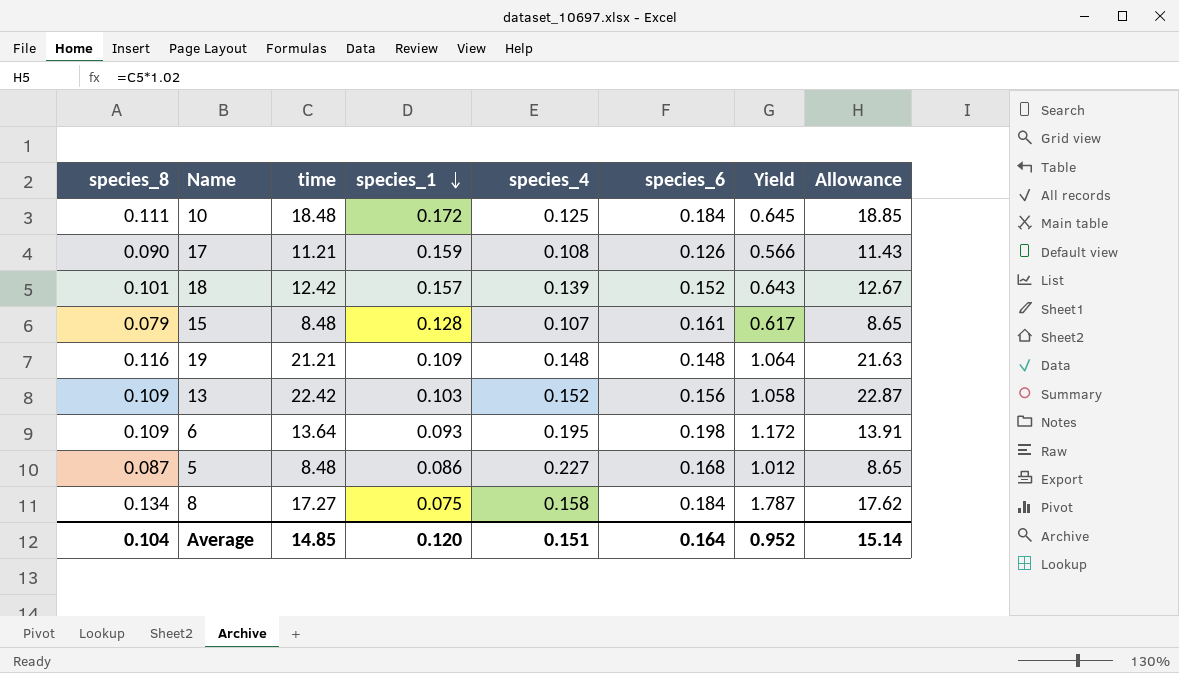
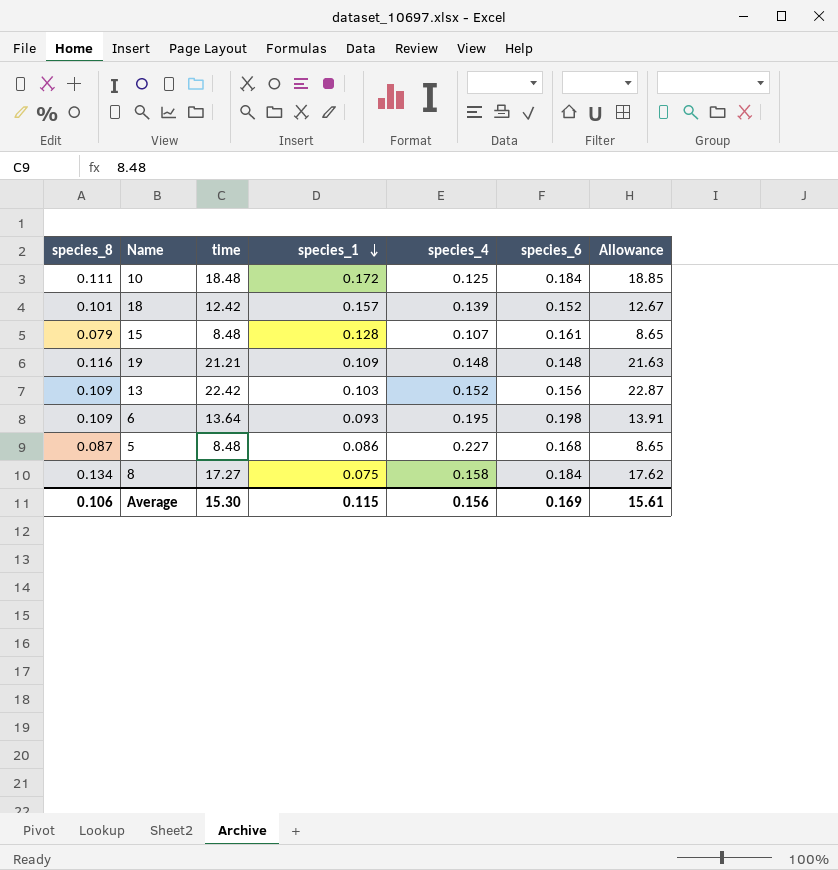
column Yield | formula: [species_8] / [species_1] -> none
row 17: 0.090 | 11.21 | 0.159 | 0.108 | 0.126 | 0.566 | 11.43 -> none
Average | species_8: 0.104 -> 0.106
Average | time: 14.85 -> 15.30
Average | species_1: 0.120 -> 0.115
Average | species_4: 0.151 -> 0.156
Average | species_6: 0.164 -> 0.169
Average | Allowance: 15.14 -> 15.61

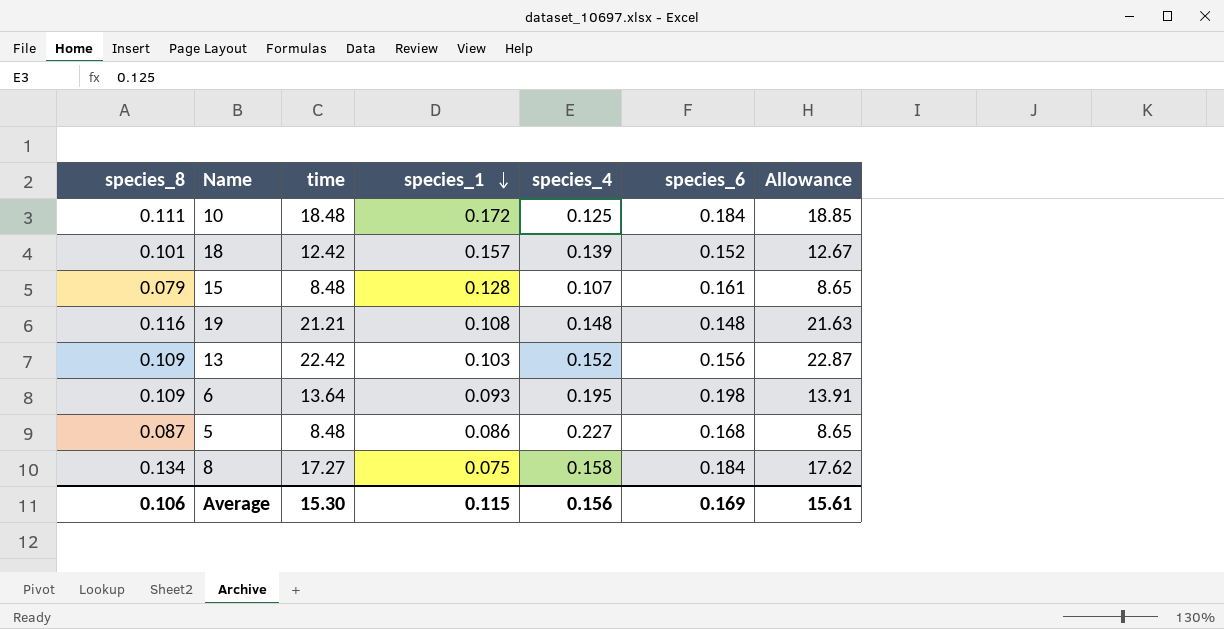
19 | species_1: 0.109 -> 0.108

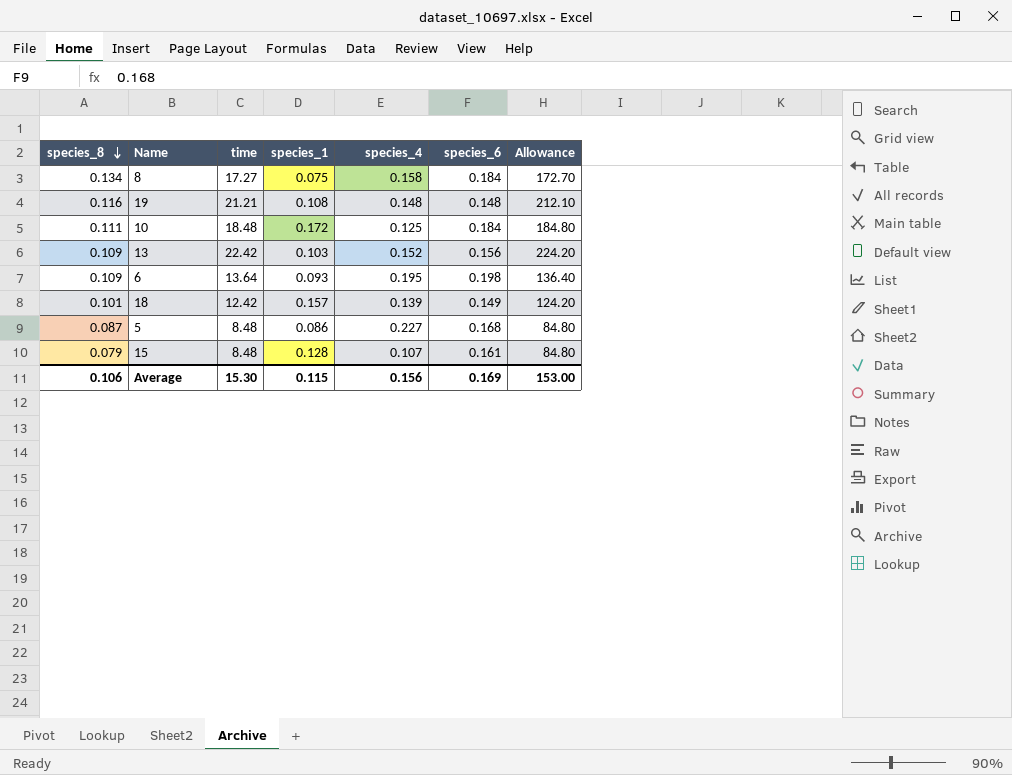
row order: species_1 descending -> species_8 descending
column Allowance | formula: [time] * 1.02 -> [time] * 10
18 | species_6: 0.152 -> 0.149
Average | Allowance: 15.61 -> 153.00

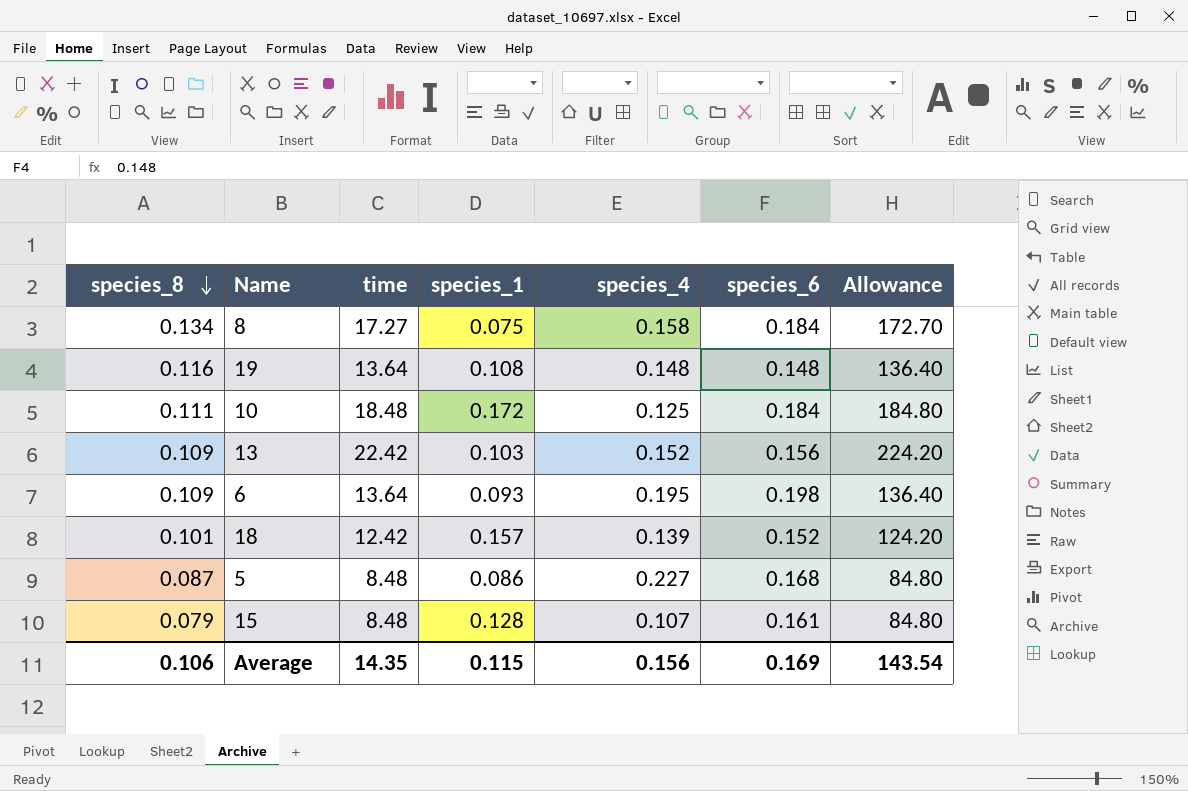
19 | time: 21.21 -> 13.64
19 | Allowance: 212.10 -> 136.40
18 | species_6: 0.149 -> 0.152
Average | time: 15.30 -> 14.35
Average | Allowance: 153.00 -> 143.54

